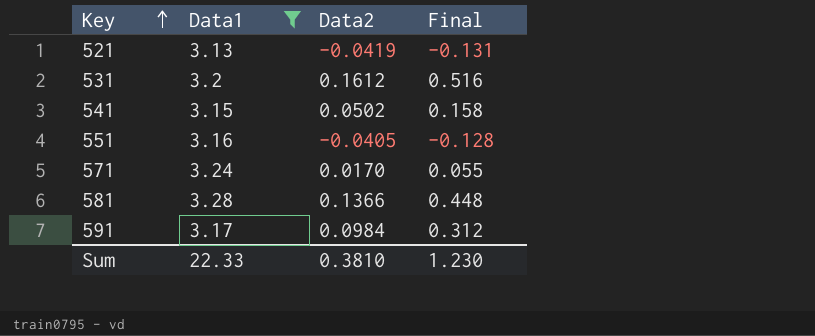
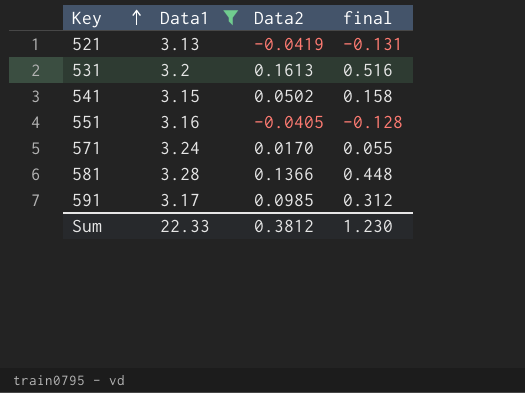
column name: Final -> final
531 | Data2: 0.1612 -> 0.1613
591 | Data2: 0.0984 -> 0.0985
Sum | Data2: 0.3810 -> 0.3812

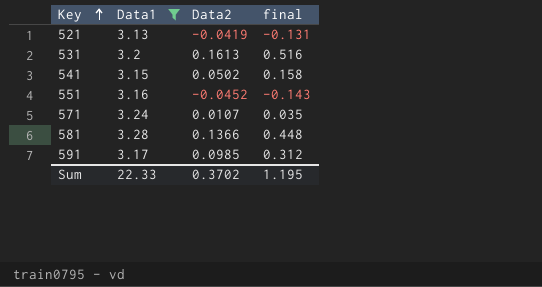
551 | Data2: -0.0405 -> -0.0452
551 | final: -0.128 -> -0.143
571 | Data2: 0.0170 -> 0.0107
571 | final: 0.055 -> 0.035
Sum | Data2: 0.3812 -> 0.3702
Sum | final: 1.230 -> 1.195

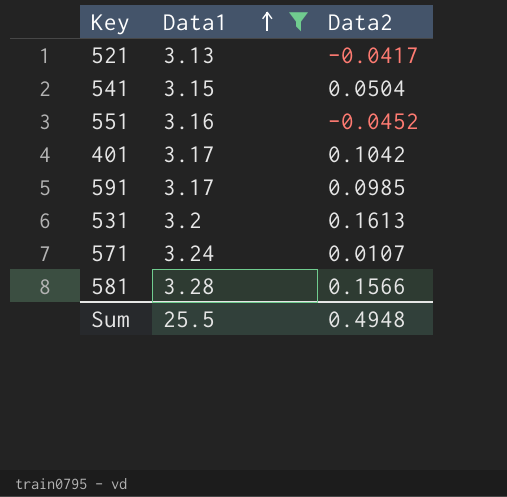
row order: Key ascending -> Data1 ascending
column final | formula: [Data1] * [Data2] -> none
521 | Data2: -0.0419 -> -0.0417
541 | Data2: 0.0502 -> 0.0504
row 401: none -> 3.17 | 0.1042
581 | Data2: 0.1366 -> 0.1566
Sum | Data1: 22.33 -> 25.5
Sum | Data2: 0.3702 -> 0.4948

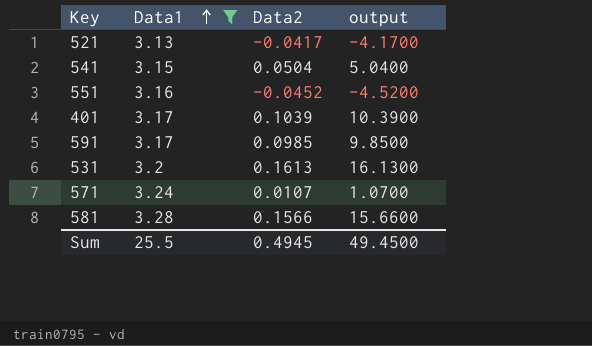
column output | formula: none -> [Data2] * 100
401 | Data2: 0.1042 -> 0.1039
Sum | Data2: 0.4948 -> 0.4945

